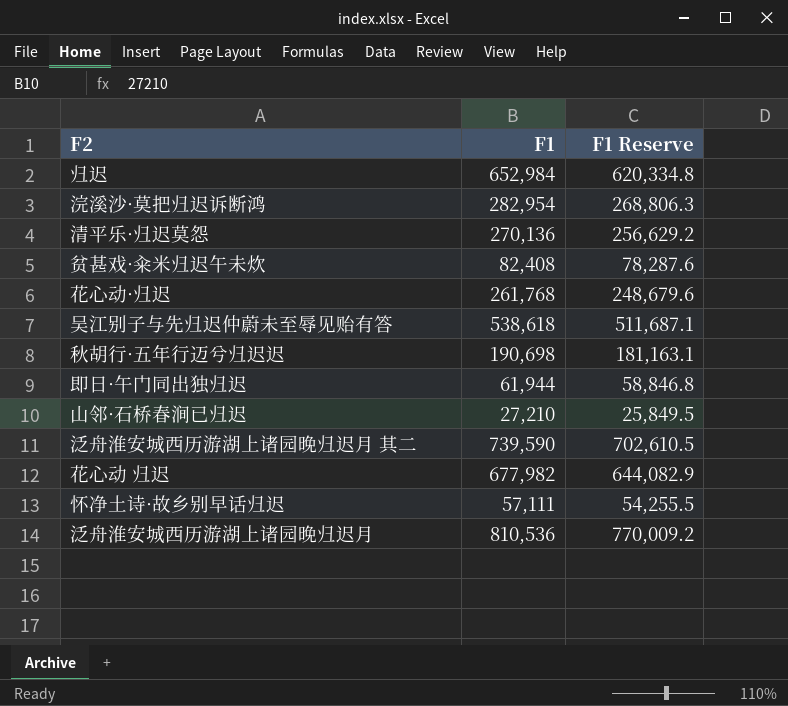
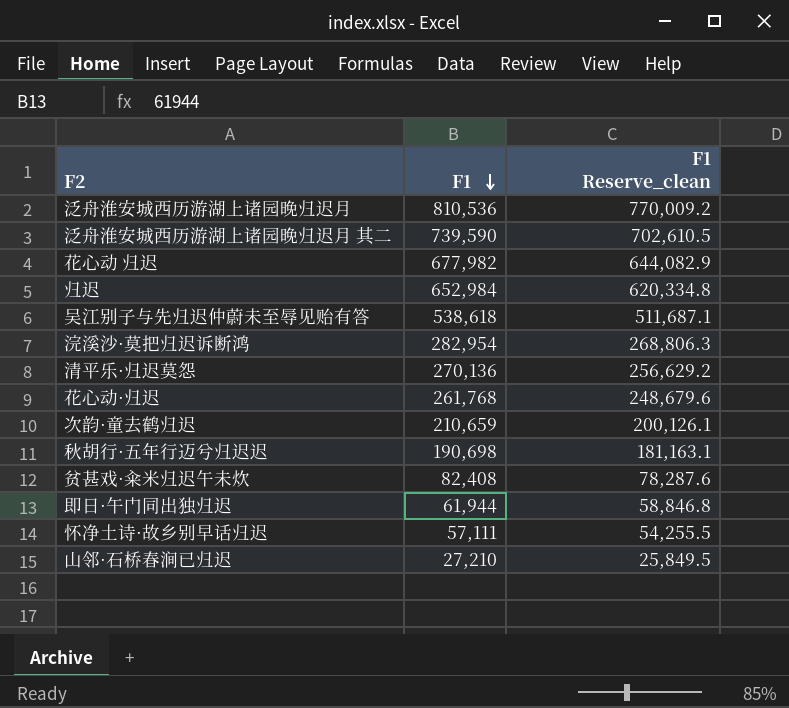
row order: none -> F1 descending
column name: F1 Reserve -> F1 Reserve_clean
row 次韵·童去鹤归迟: none -> 210,659 | 200,126.1

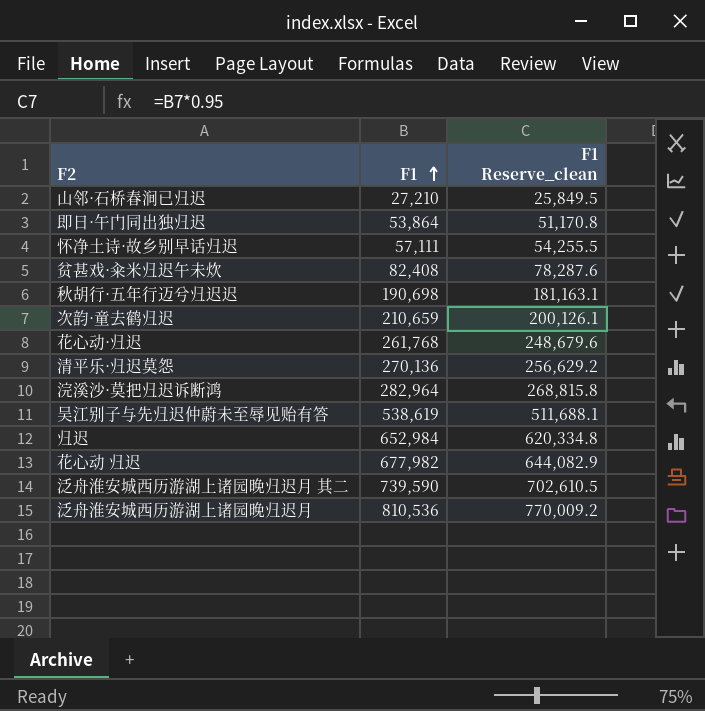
row order: F1 descending -> F1 ascending
即日·午门同出独归迟 | F1: 61,944 -> 53,864
即日·午门同出独归迟 | F1 Reserve_clean: 58,846.8 -> 51,170.8
浣溪沙·莫把归迟诉断鸿 | F1: 282,954 -> 282,964
浣溪沙·莫把归迟诉断鸿 | F1 Reserve_clean: 268,806.3 -> 268,815.8
吴江别子与先归迟仲蔚未至辱见贻有答 | F1: 538,618 -> 538,619
吴江别子与先归迟仲蔚未至辱见贻有答 | F1 Reserve_clean: 511,687.1 -> 511,688.1

